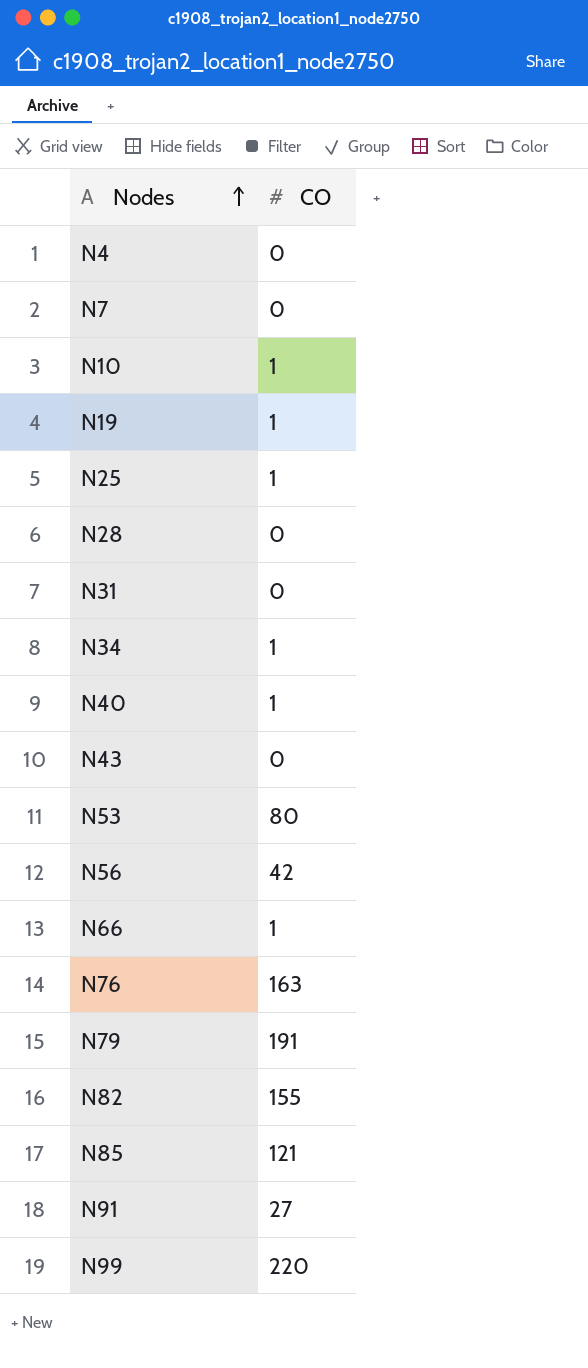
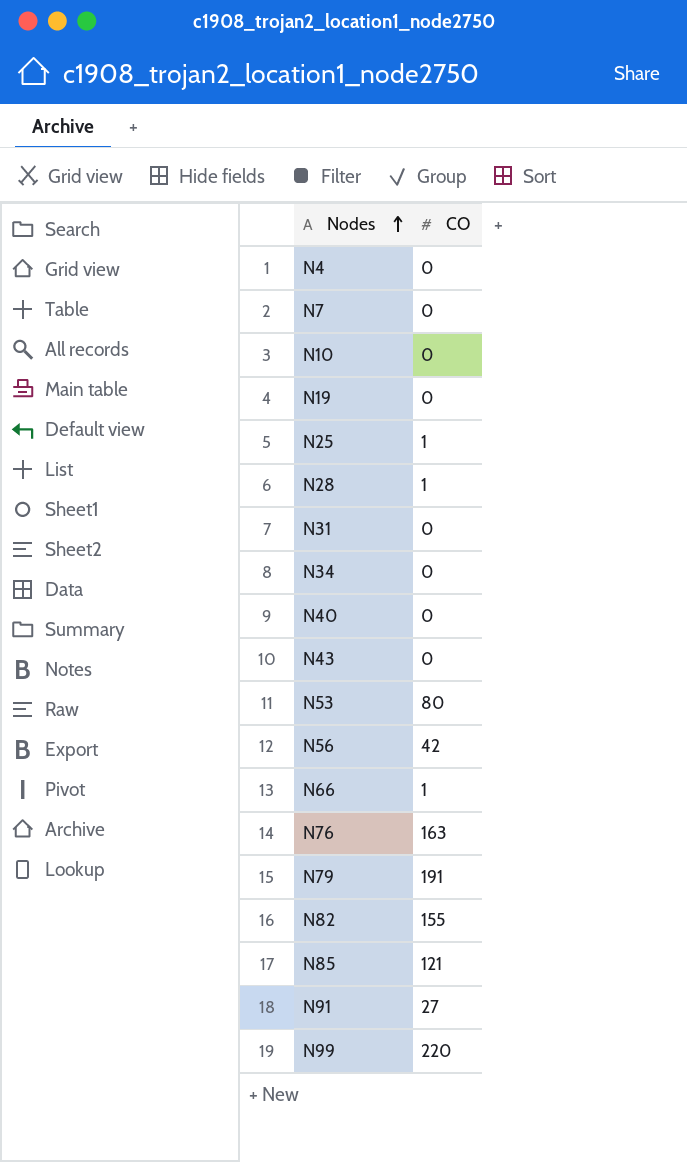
N10 | CO: 1 -> 0
N19 | CO: 1 -> 0
N28 | CO: 0 -> 1
N34 | CO: 1 -> 0
N40 | CO: 1 -> 0

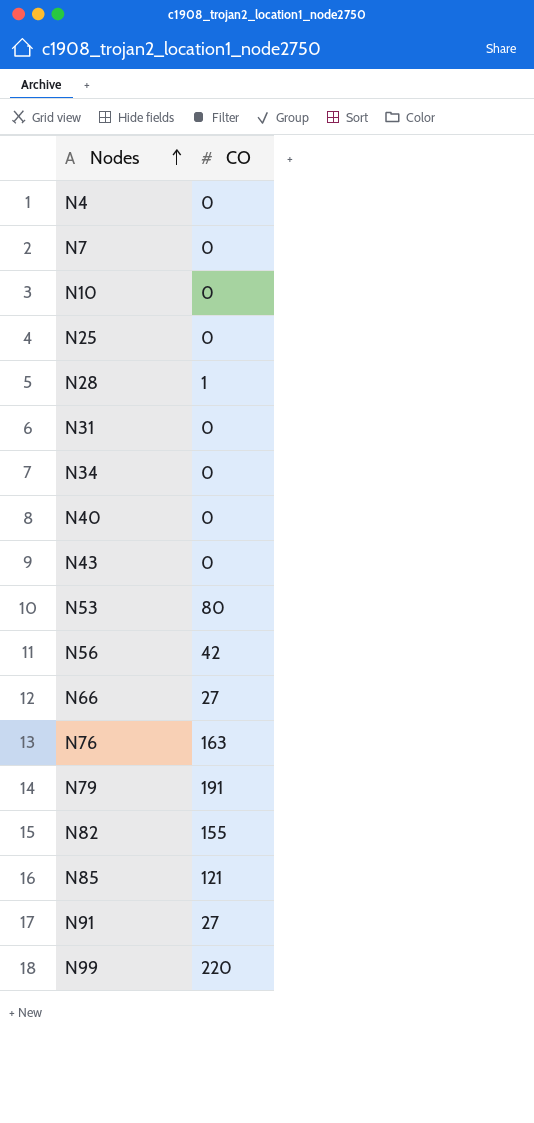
row N19: 0 -> none
N25 | CO: 1 -> 0
N66 | CO: 1 -> 27

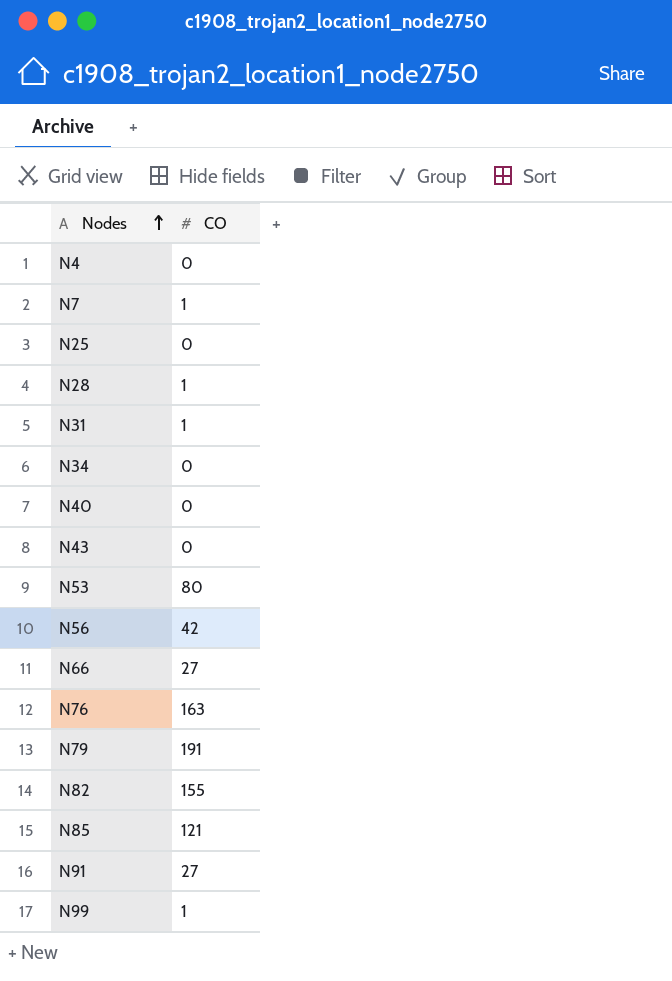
row N10: 0 -> none
N7 | CO: 0 -> 1
N31 | CO: 0 -> 1
N99 | CO: 220 -> 1

